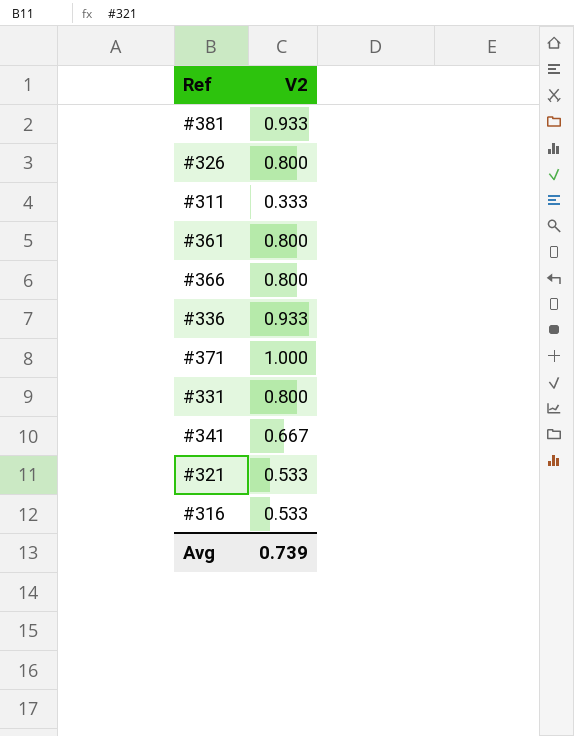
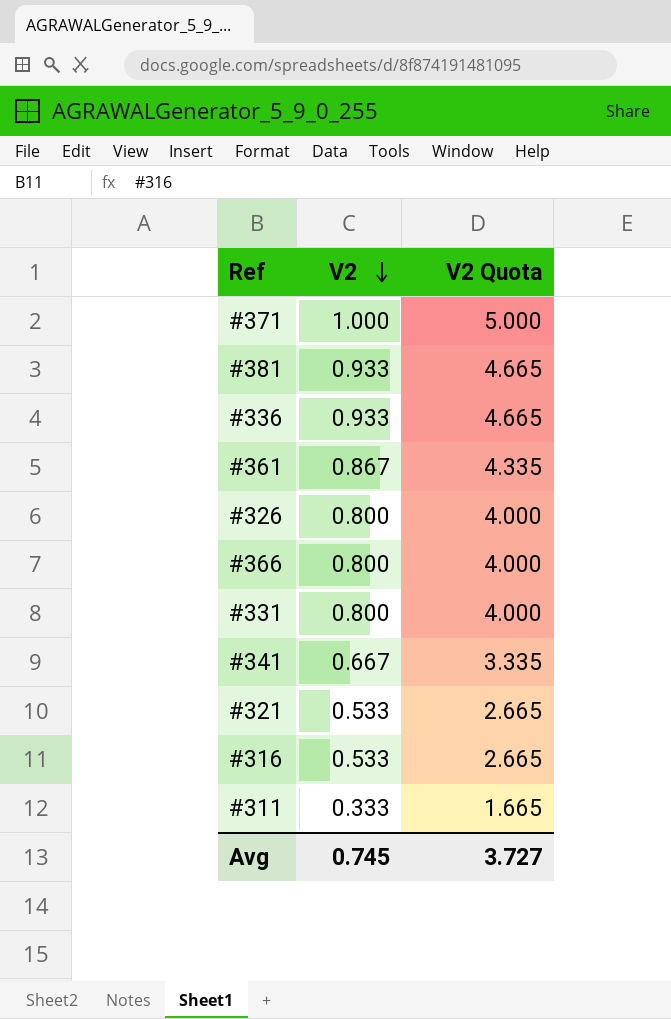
row order: none -> V2 descending
column V2 Quota | formula: none -> [V2] * 5
#361 | V2: 0.800 -> 0.867
Avg | V2: 0.739 -> 0.745

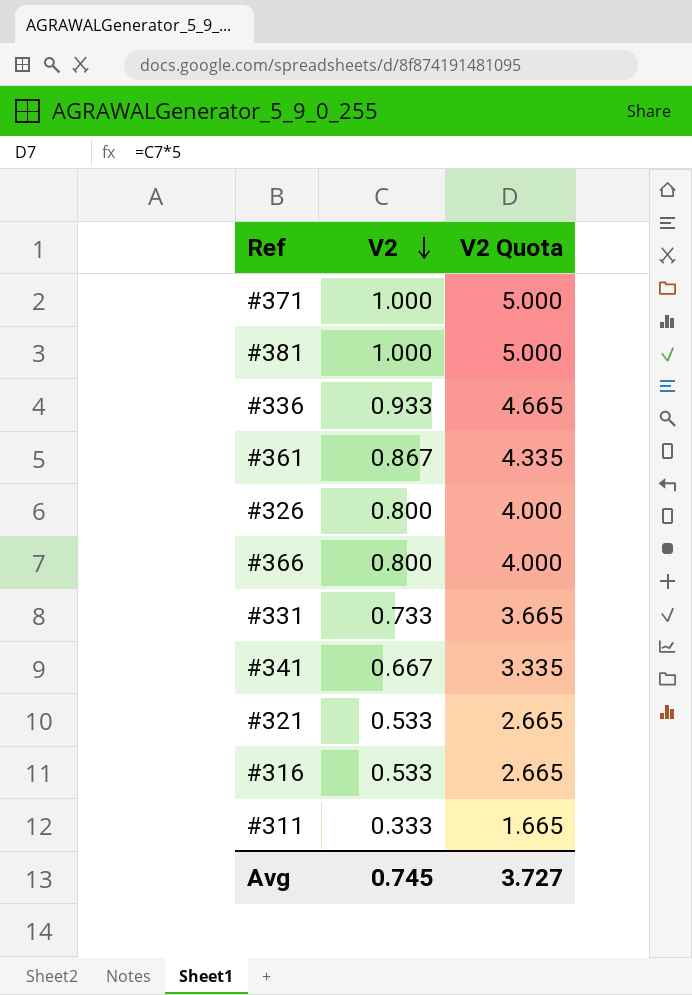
#381 | V2: 0.933 -> 1.000
#381 | V2 Quota: 4.665 -> 5.000
#331 | V2: 0.800 -> 0.733
#331 | V2 Quota: 4.000 -> 3.665

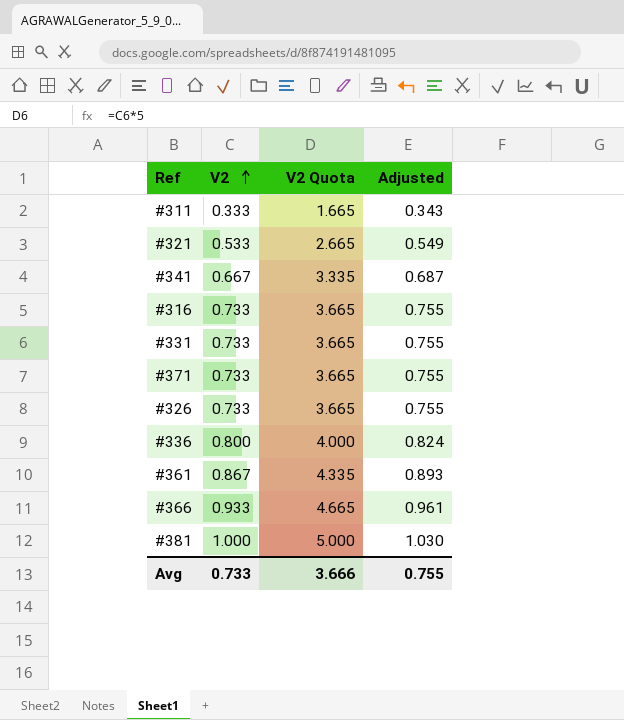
row order: V2 descending -> V2 ascending
column Adjusted | formula: none -> [V2] * 1.03
#316 | V2: 0.533 -> 0.733
#316 | V2 Quota: 2.665 -> 3.665
#371 | V2: 1.000 -> 0.733
#371 | V2 Quota: 5.000 -> 3.665
#326 | V2: 0.800 -> 0.733
#326 | V2 Quota: 4.000 -> 3.665
#336 | V2: 0.933 -> 0.800
#336 | V2 Quota: 4.665 -> 4.000
#366 | V2: 0.800 -> 0.933
#366 | V2 Quota: 4.000 -> 4.665
Avg | V2: 0.745 -> 0.733
Avg | V2 Quota: 3.727 -> 3.666

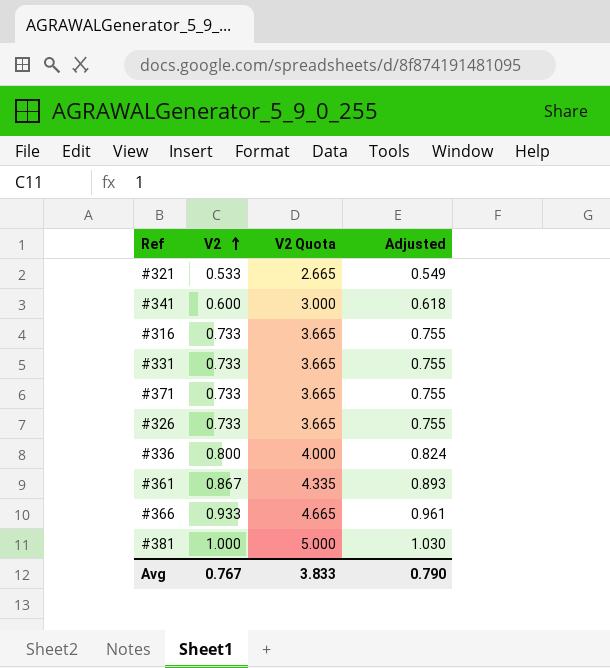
row #311: 0.333 | 1.665 | 0.343 -> none
#341 | V2: 0.667 -> 0.600
#341 | V2 Quota: 3.335 -> 3.000
#341 | Adjusted: 0.687 -> 0.618
Avg | V2: 0.733 -> 0.767
Avg | V2 Quota: 3.666 -> 3.833
Avg | Adjusted: 0.755 -> 0.790

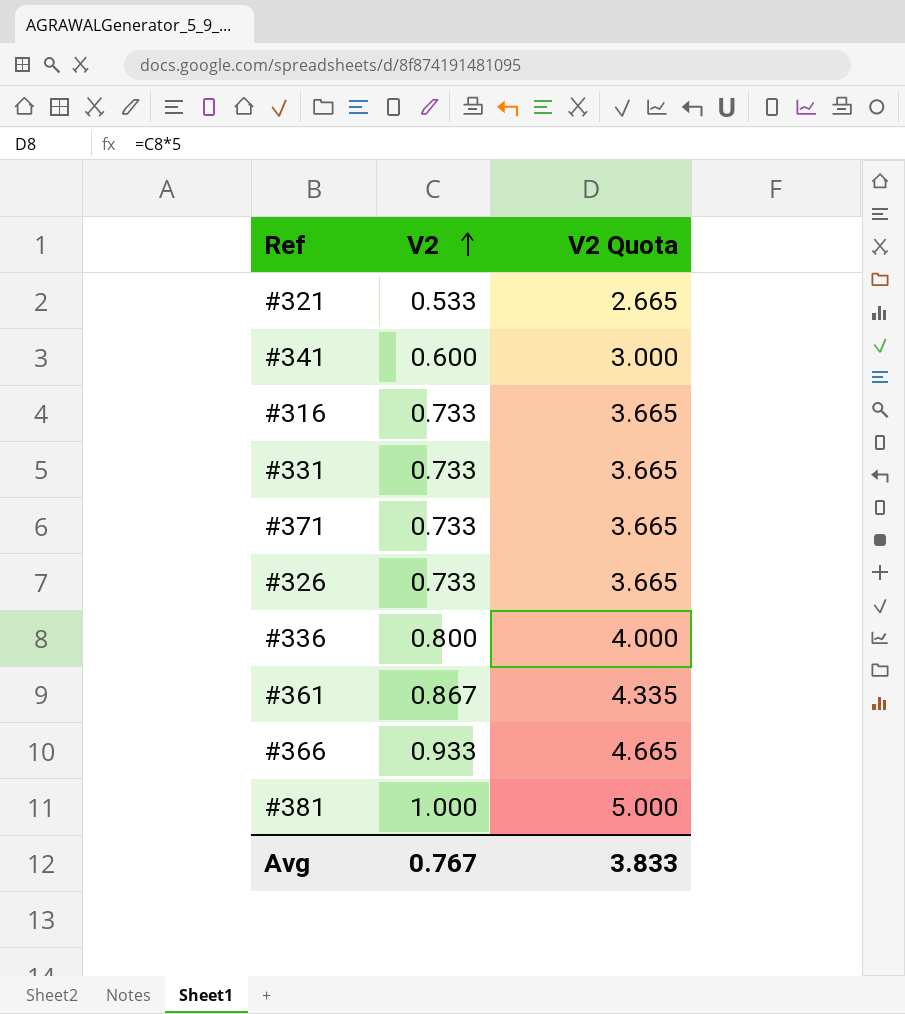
column Adjusted | formula: [V2] * 1.03 -> none

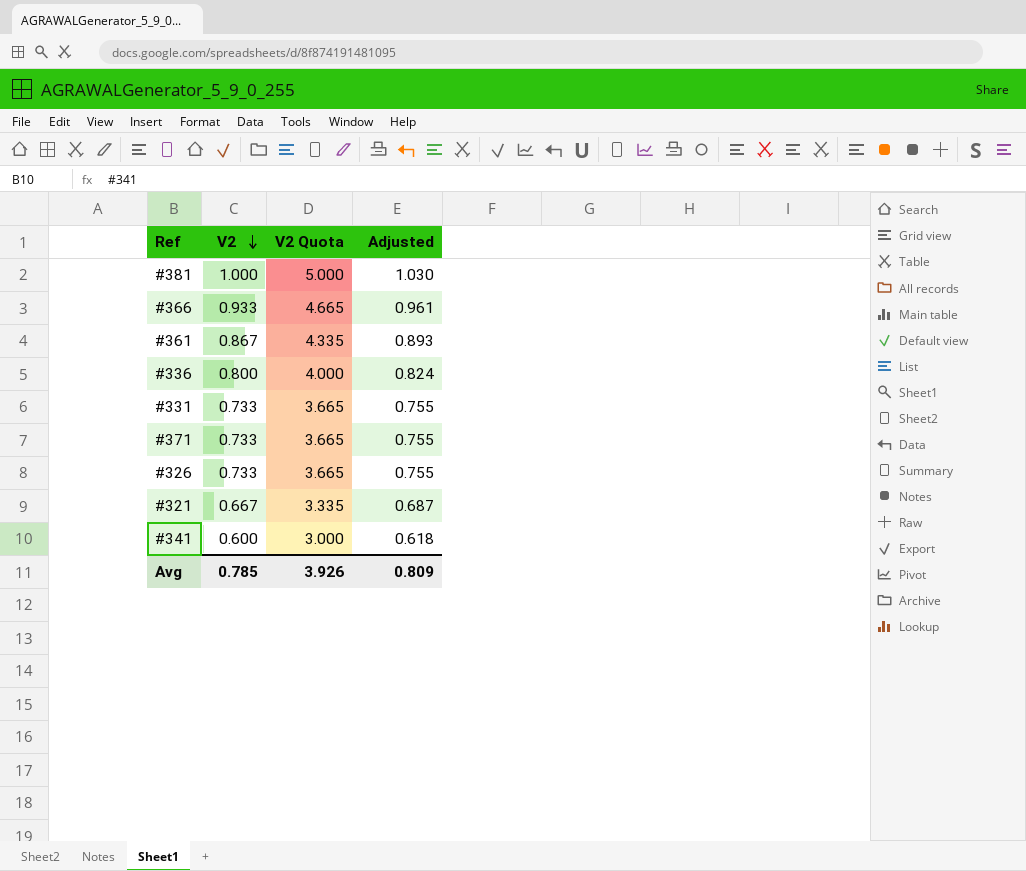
row order: V2 ascending -> V2 descending
column Adjusted | formula: none -> [V2] * 1.03
row #316: 0.733 | 3.665 -> none
#321 | V2: 0.533 -> 0.667
#321 | V2 Quota: 2.665 -> 3.335
Avg | V2: 0.767 -> 0.785
Avg | V2 Quota: 3.833 -> 3.926

